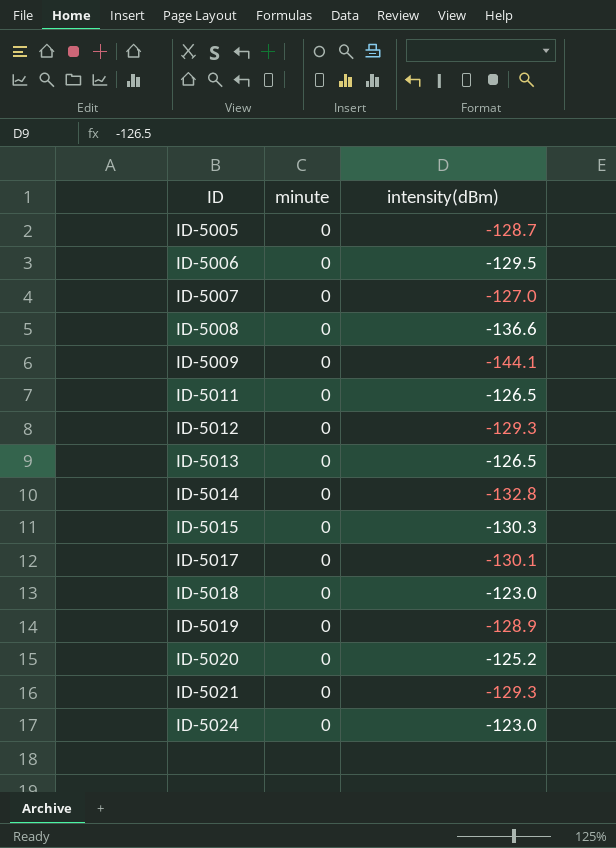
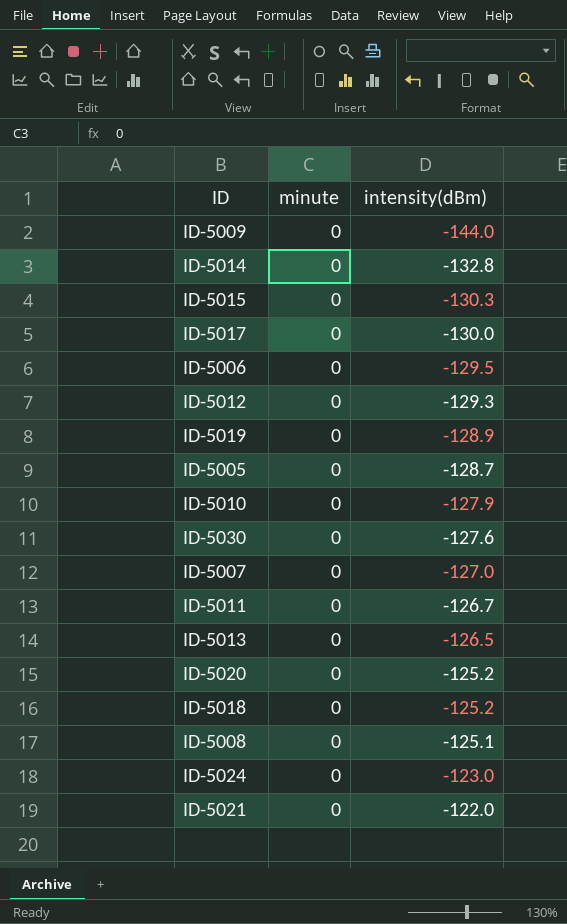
row order: ID ascending -> intensity(dBm) ascending
ID-5009 | intensity(dBm): -144.1 -> -144.0
ID-5017 | intensity(dBm): -130.1 -> -130.0
row ID-5010: none -> 0 | -127.9
row ID-5030: none -> 0 | -127.6
ID-5011 | intensity(dBm): -126.5 -> -126.7
ID-5018 | intensity(dBm): -123.0 -> -125.2
ID-5008 | intensity(dBm): -136.6 -> -125.1
ID-5021 | intensity(dBm): -129.3 -> -122.0

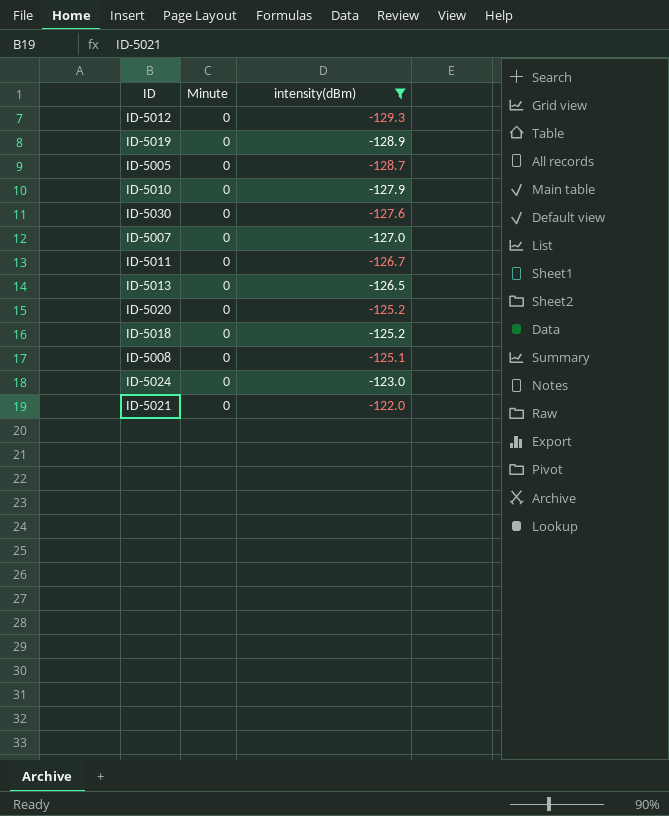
filter: none -> intensity(dBm) >= -129.3
column name: minute -> Minute

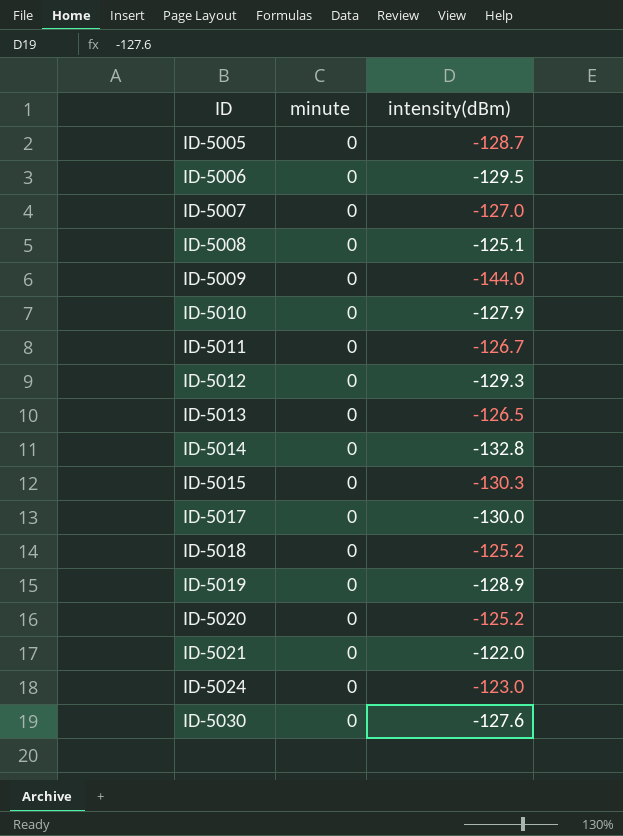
filter: intensity(dBm) >= -129.3 -> none
row order: intensity(dBm) ascending -> ID ascending
column name: Minute -> minute

